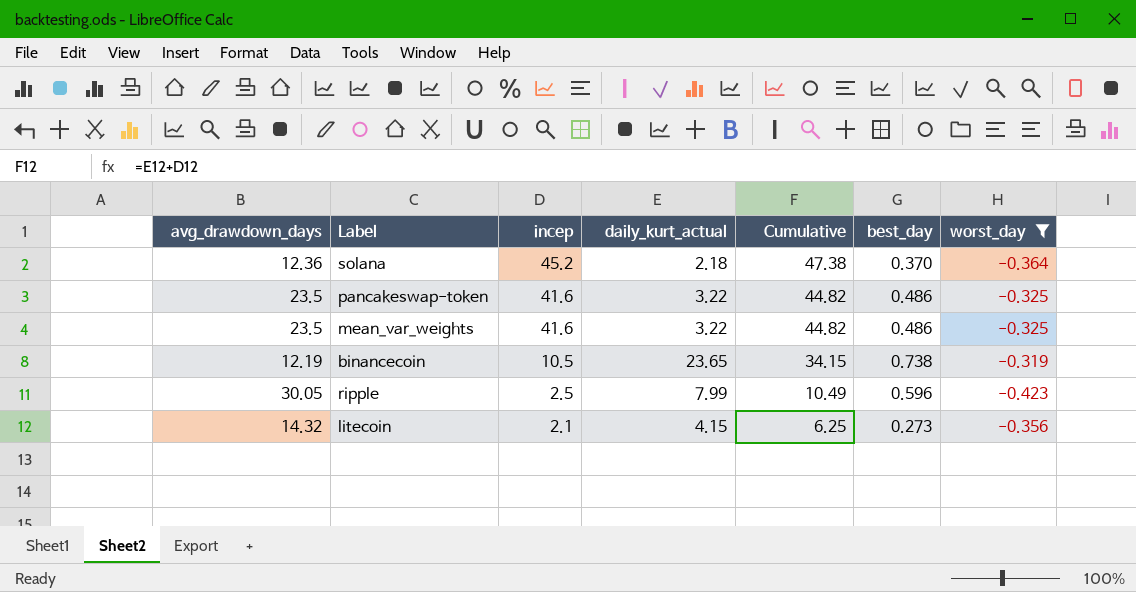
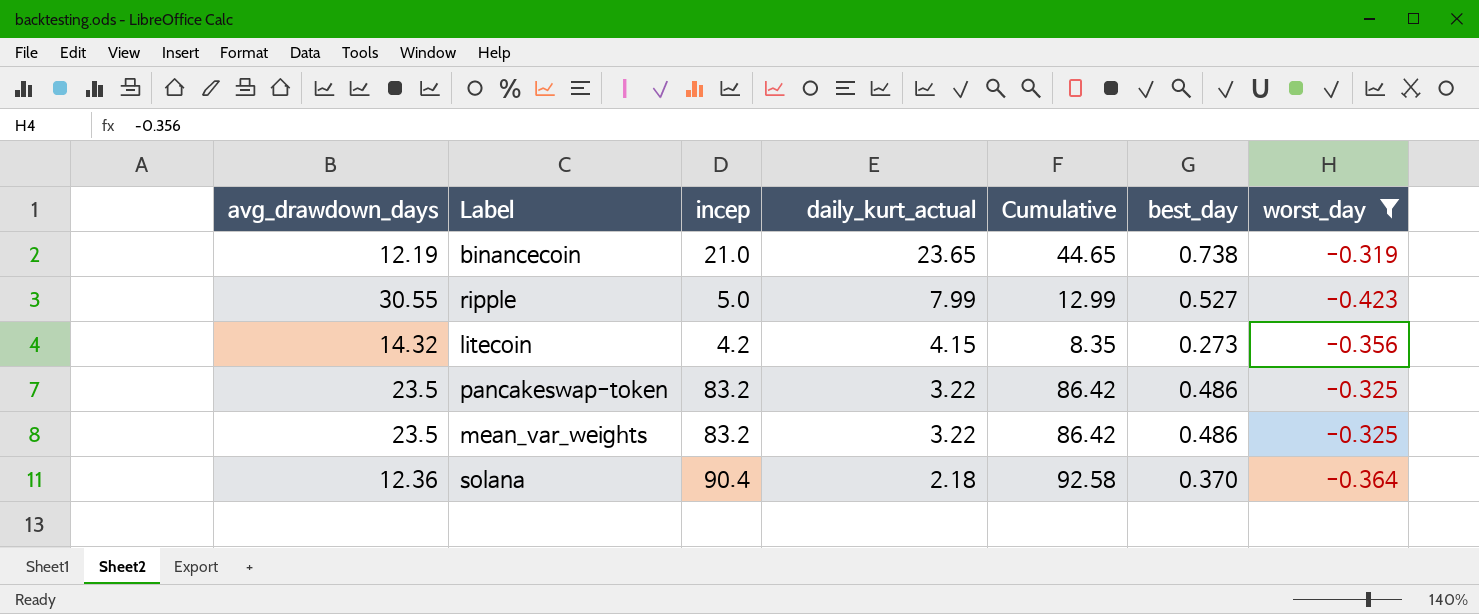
row order: incep descending -> daily_kurt_actual descending
binancecoin | incep: 10.5 -> 21.0
binancecoin | Cumulative: 34.15 -> 44.65
ripple | avg_drawdown_days: 30.05 -> 30.55
ripple | incep: 2.5 -> 5.0
ripple | Cumulative: 10.49 -> 12.99
ripple | best_day: 0.596 -> 0.527
litecoin | incep: 2.1 -> 4.2
litecoin | Cumulative: 6.25 -> 8.35
pancakeswap-token | incep: 41.6 -> 83.2
pancakeswap-token | Cumulative: 44.82 -> 86.42
mean_var_weights | incep: 41.6 -> 83.2
mean_var_weights | Cumulative: 44.82 -> 86.42
solana | incep: 45.2 -> 90.4
solana | Cumulative: 47.38 -> 92.58

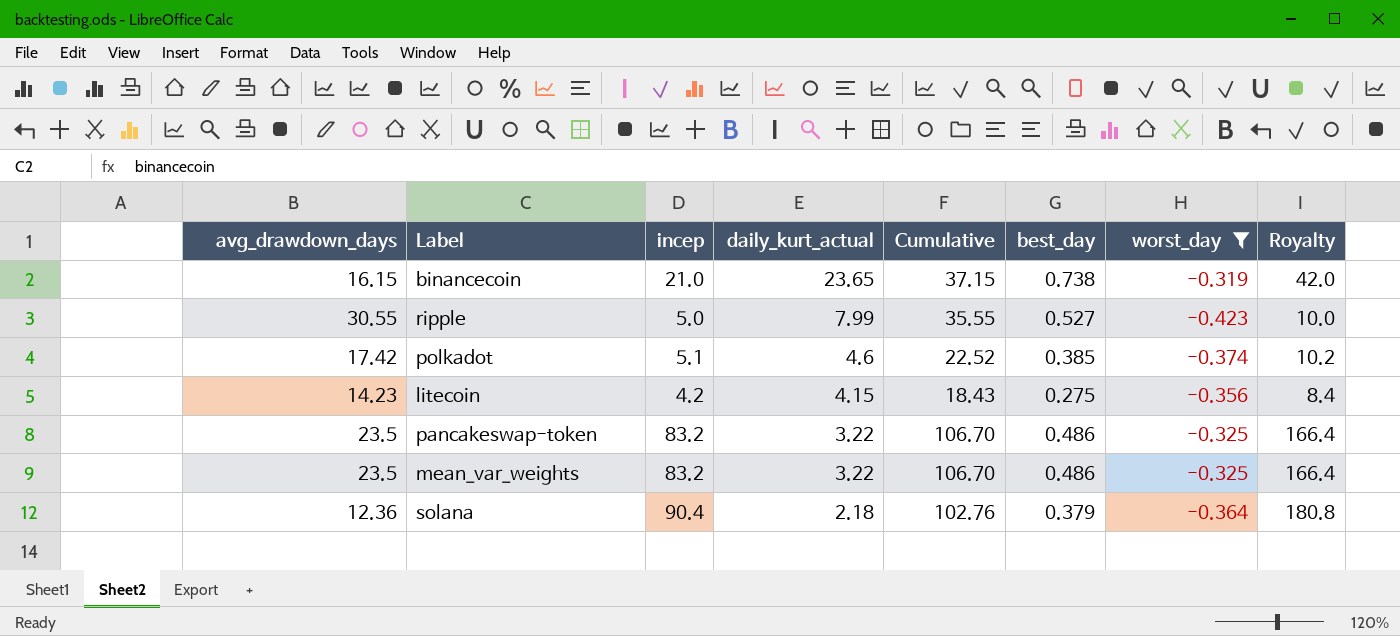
column Cumulative | formula: [incep] + [daily_kurt_actual] -> [avg_drawdown_days] + [incep]
column Royalty | formula: none -> [incep] * 2
binancecoin | avg_drawdown_days: 12.19 -> 16.15
row polkadot: none -> 17.42 | 5.1 | 4.6 | 22.52 | 0.385 | -0.374 | 10.2
litecoin | avg_drawdown_days: 14.32 -> 14.23
litecoin | best_day: 0.273 -> 0.275
solana | best_day: 0.370 -> 0.379

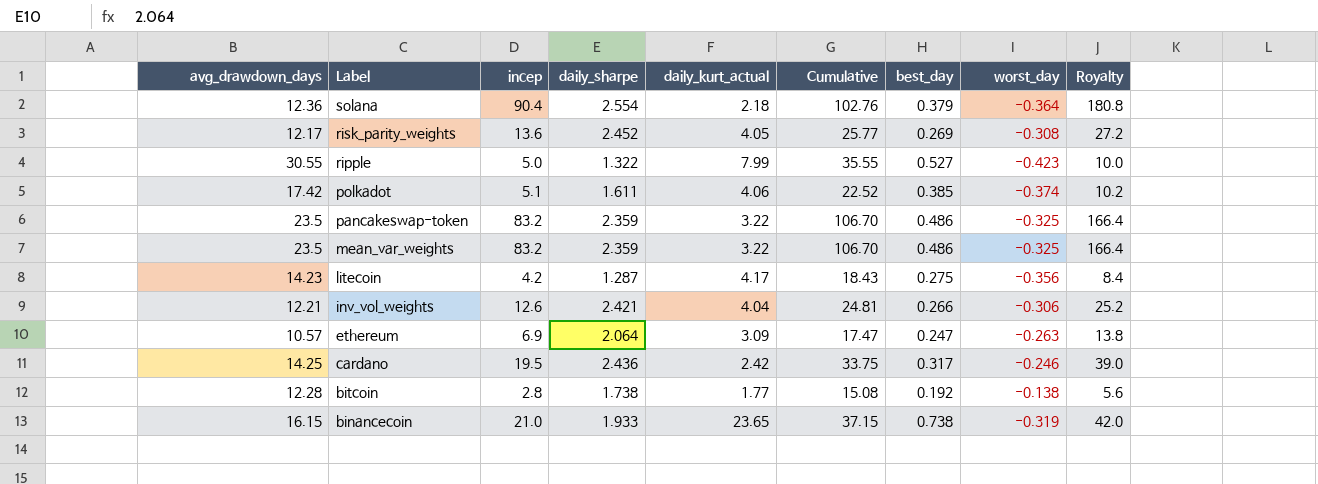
filter: worst_day <= -0.319 -> none
row order: daily_kurt_actual descending -> Label descending
column daily_sharpe | position: none -> 4
polkadot | daily_kurt_actual: 4.6 -> 4.06
litecoin | daily_kurt_actual: 4.15 -> 4.17

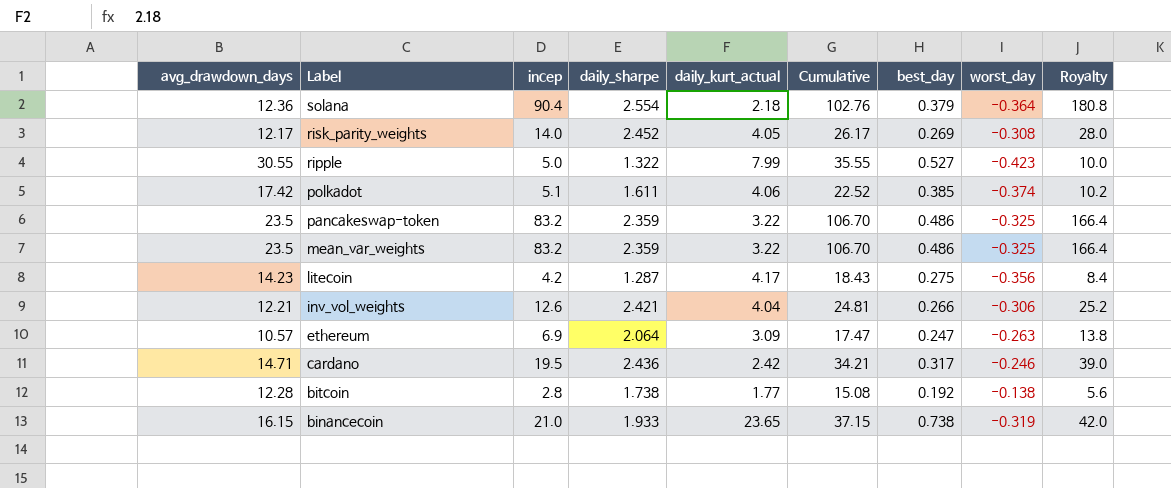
risk_parity_weights | incep: 13.6 -> 14.0
risk_parity_weights | Cumulative: 25.77 -> 26.17
risk_parity_weights | Royalty: 27.2 -> 28.0
cardano | avg_drawdown_days: 14.25 -> 14.71
cardano | Cumulative: 33.75 -> 34.21

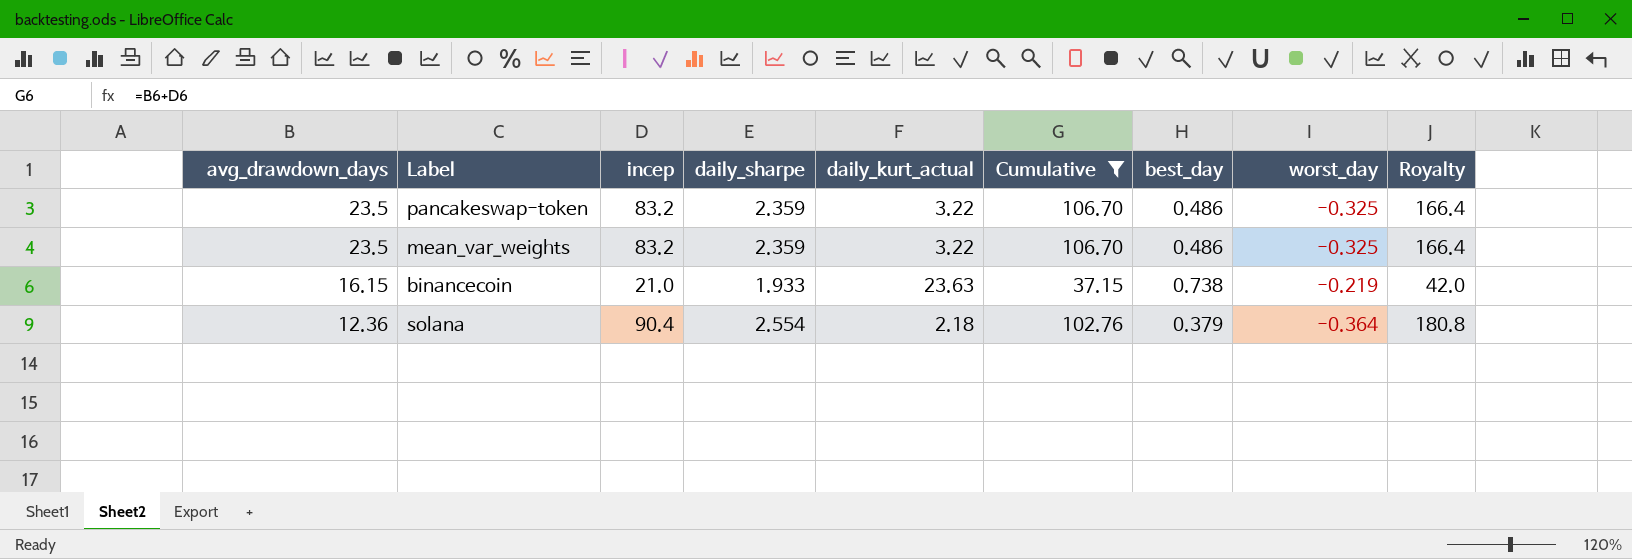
filter: none -> Cumulative >= 37.15
row order: Label descending -> avg_drawdown_days descending
binancecoin | daily_kurt_actual: 23.65 -> 23.63
binancecoin | worst_day: -0.319 -> -0.219

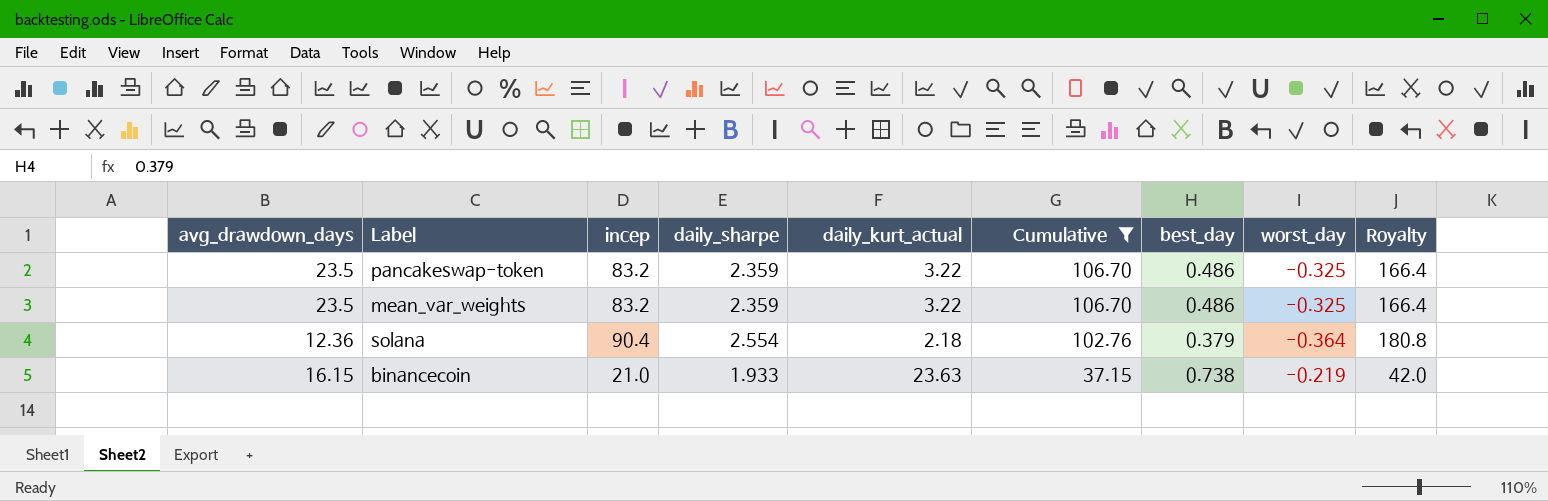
row order: avg_drawdown_days descending -> Cumulative descending

